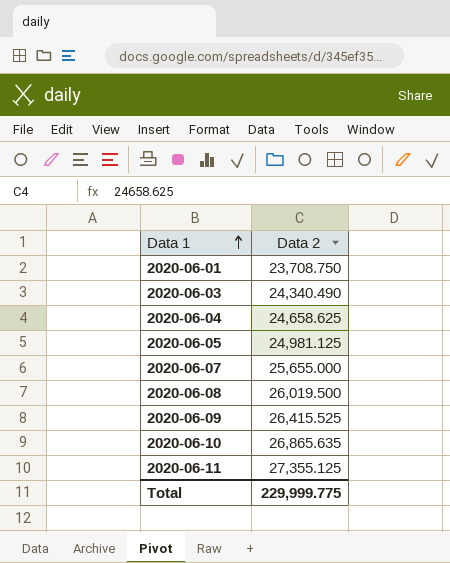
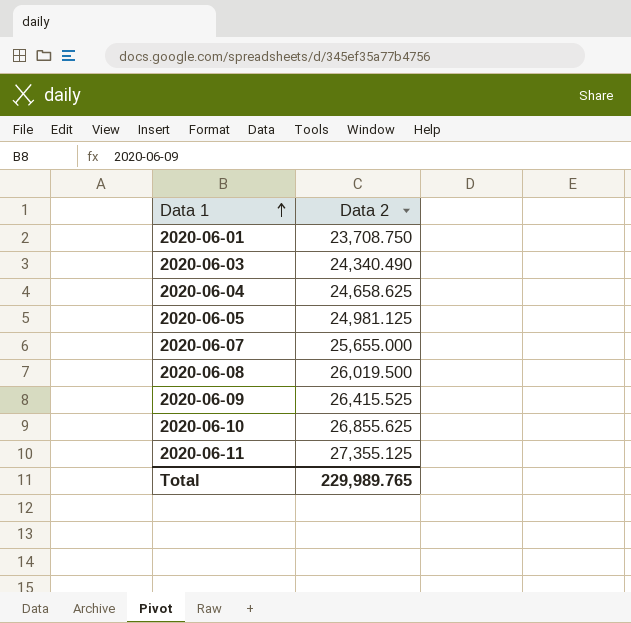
2020-06-10 | Data 2: 26,865.635 -> 26,855.625
Total | Data 2: 229,999.775 -> 229,989.765

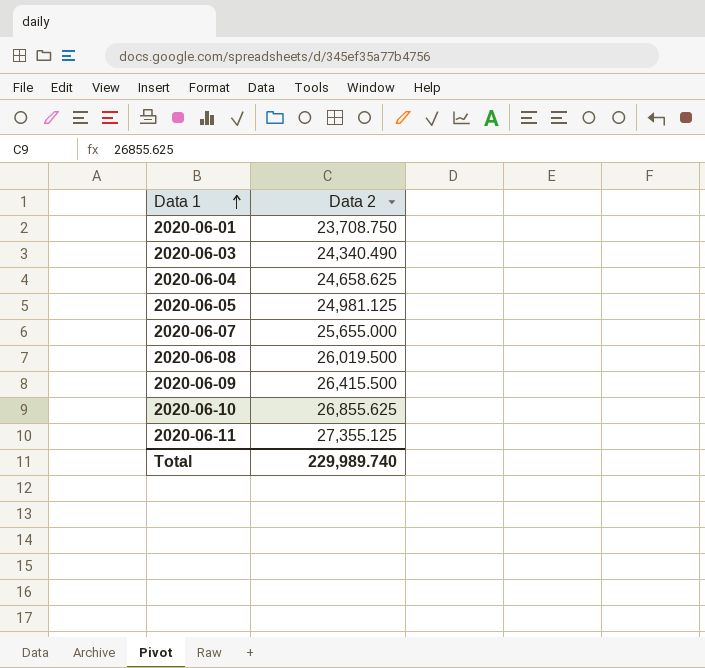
2020-06-09 | Data 2: 26,415.525 -> 26,415.500
Total | Data 2: 229,989.765 -> 229,989.740

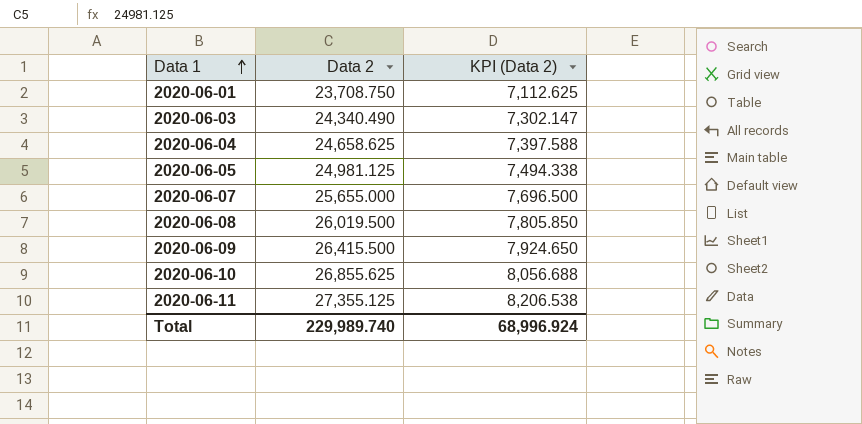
column KPI (Data 2) | formula: none -> [Data 2] * 0.3

